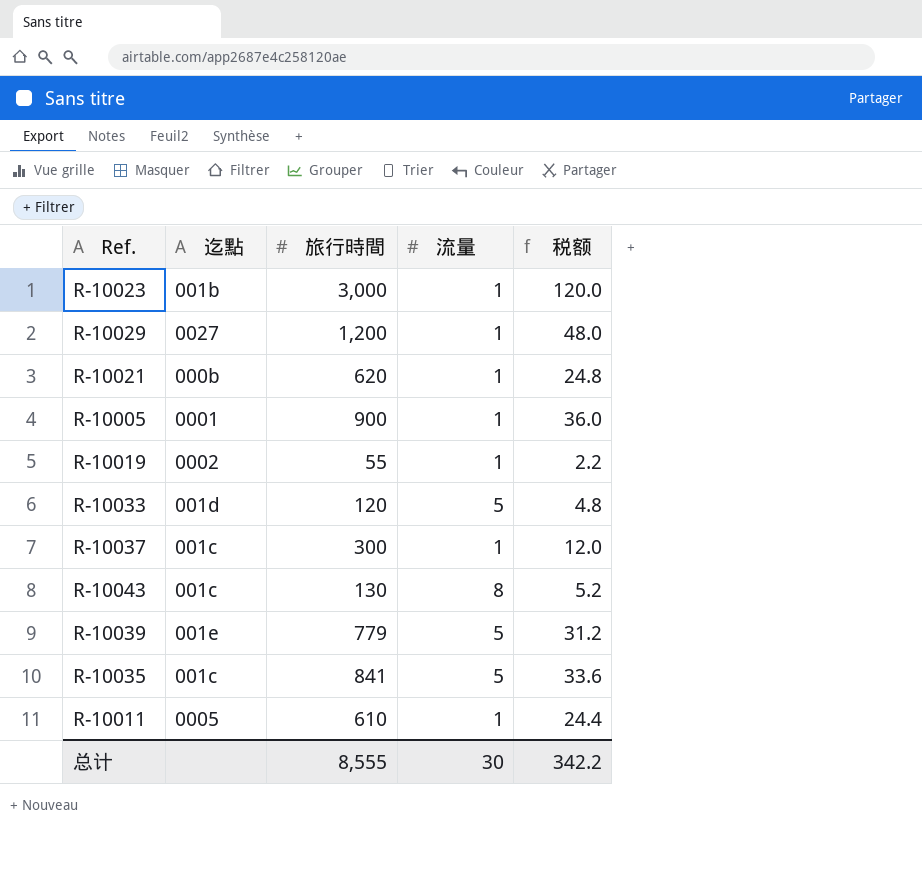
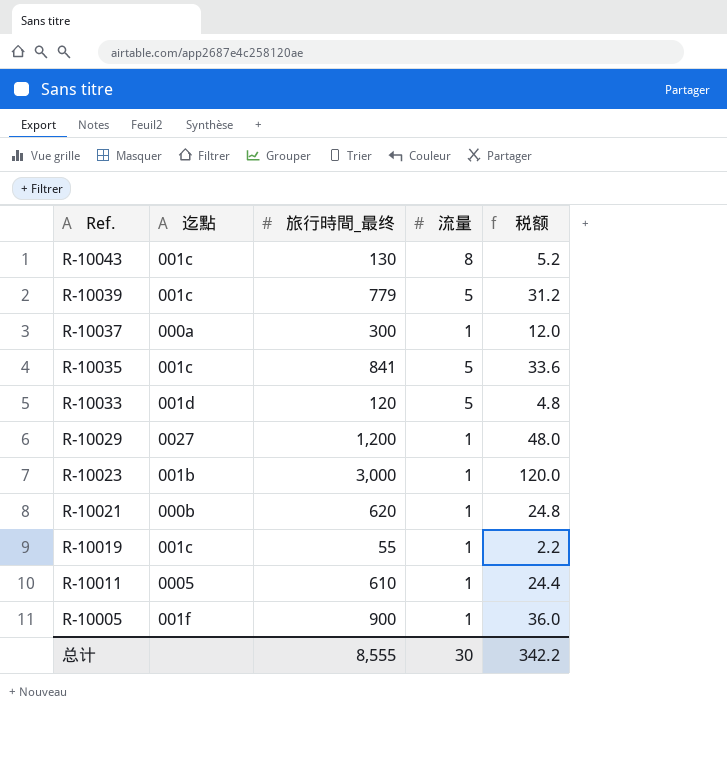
row order: none -> Ref. descending
column name: 旅行時間 -> 旅行時間_最终
R-10039 | 迄點: 001e -> 001c
R-10037 | 迄點: 001c -> 000a
R-10019 | 迄點: 0002 -> 001c
R-10005 | 迄點: 0001 -> 001f

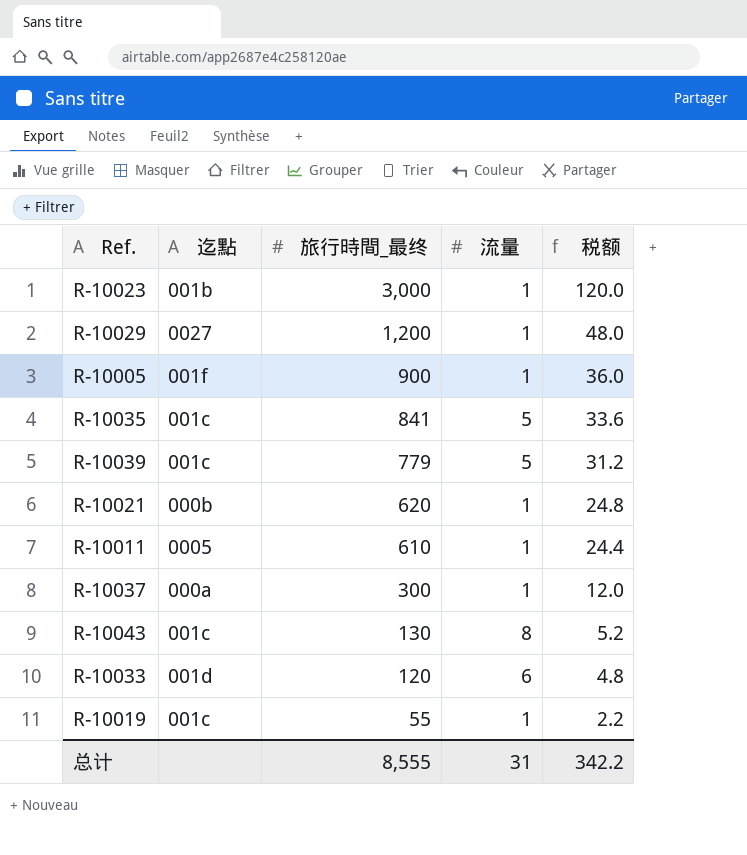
row order: Ref. descending -> 旅行時間_最终 descending
R-10033 | 流量: 5 -> 6
总计 | 流量: 30 -> 31

